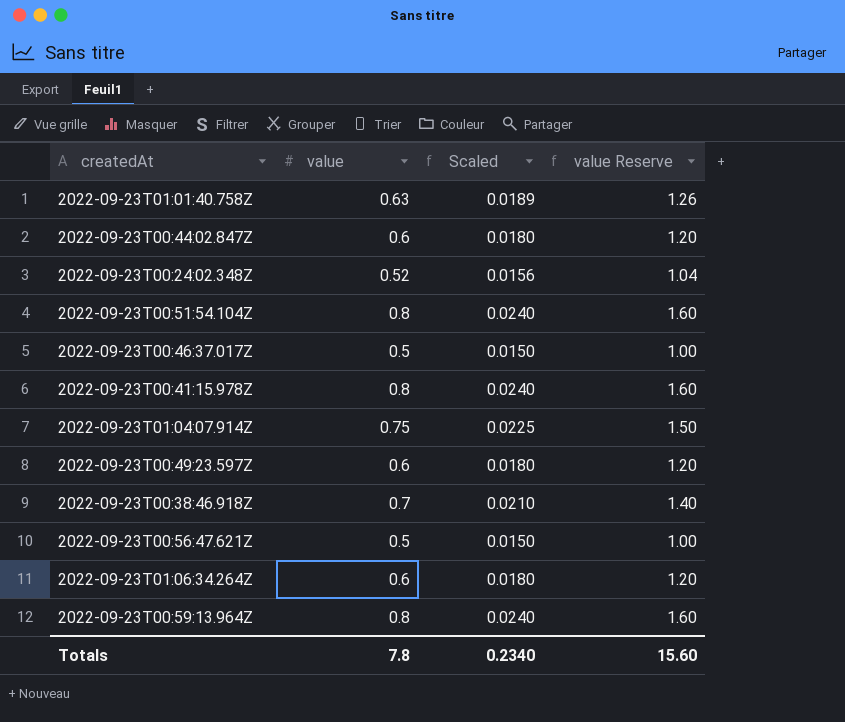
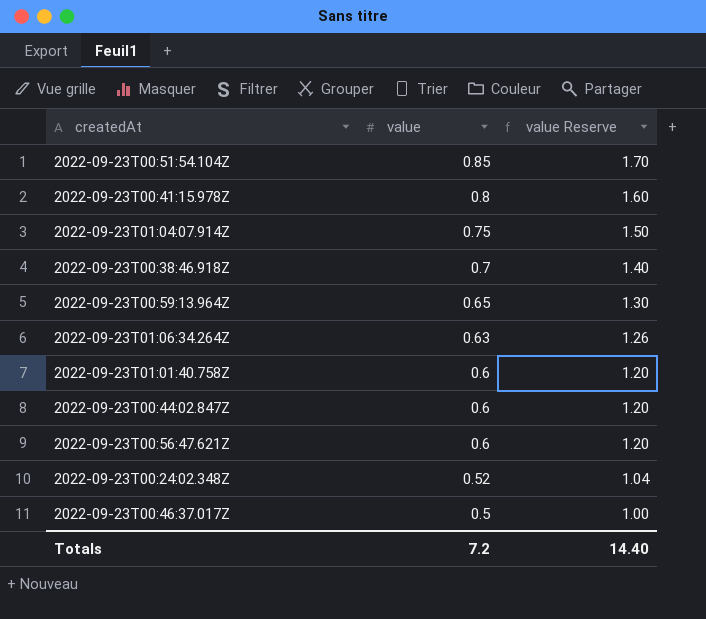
row order: none -> value descending
column Scaled | formula: [value] * 0.03 -> none
row 2022-09-23T00:49:23.597Z: 0.6 | 0.0180 | 1.20 -> none
2022-09-23T00:51:54.104Z | value: 0.8 -> 0.85
2022-09-23T00:51:54.104Z | value Reserve: 1.60 -> 1.70
2022-09-23T00:59:13.964Z | value: 0.8 -> 0.65
2022-09-23T00:59:13.964Z | value Reserve: 1.60 -> 1.30
2022-09-23T01:06:34.264Z | value: 0.6 -> 0.63
2022-09-23T01:06:34.264Z | value Reserve: 1.20 -> 1.26
2022-09-23T01:01:40.758Z | value: 0.63 -> 0.6
2022-09-23T01:01:40.758Z | value Reserve: 1.26 -> 1.20
2022-09-23T00:56:47.621Z | value: 0.5 -> 0.6
2022-09-23T00:56:47.621Z | value Reserve: 1.00 -> 1.20
Totals | value: 7.8 -> 7.2
Totals | value Reserve: 15.60 -> 14.40

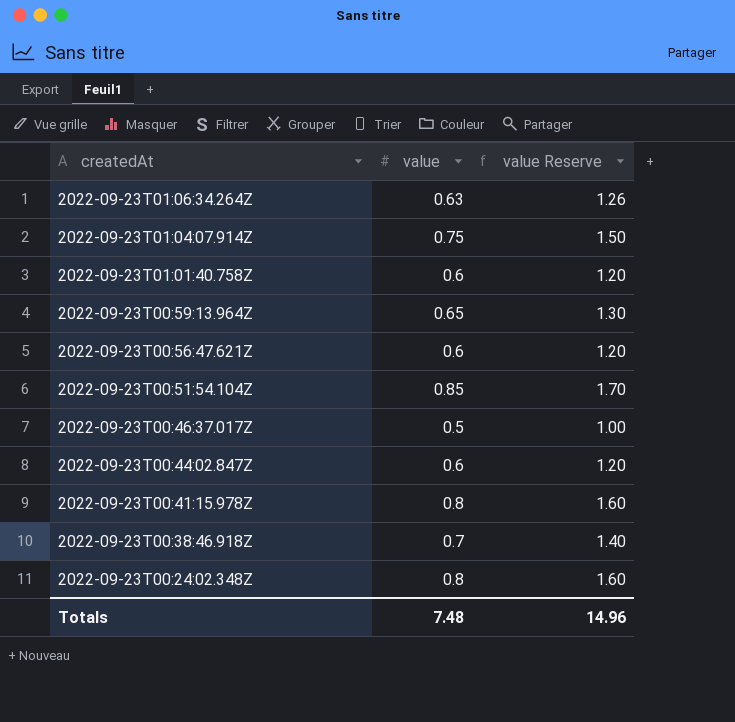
row order: value descending -> createdAt descending
2022-09-23T00:24:02.348Z | value: 0.52 -> 0.8
2022-09-23T00:24:02.348Z | value Reserve: 1.04 -> 1.60
Totals | value: 7.2 -> 7.48
Totals | value Reserve: 14.40 -> 14.96

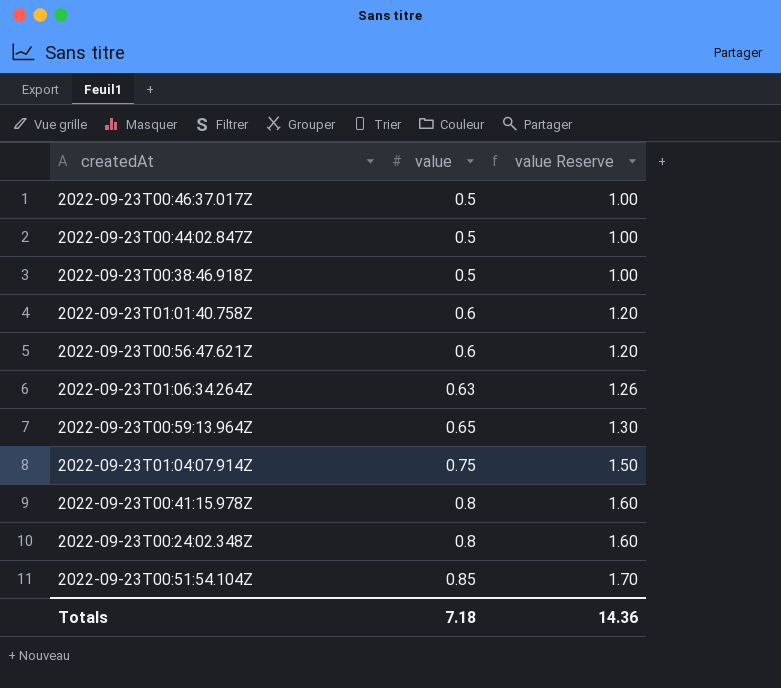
row order: createdAt descending -> value ascending
2022-09-23T00:44:02.847Z | value: 0.6 -> 0.5
2022-09-23T00:44:02.847Z | value Reserve: 1.20 -> 1.00
2022-09-23T00:38:46.918Z | value: 0.7 -> 0.5
2022-09-23T00:38:46.918Z | value Reserve: 1.40 -> 1.00
Totals | value: 7.48 -> 7.18
Totals | value Reserve: 14.96 -> 14.36

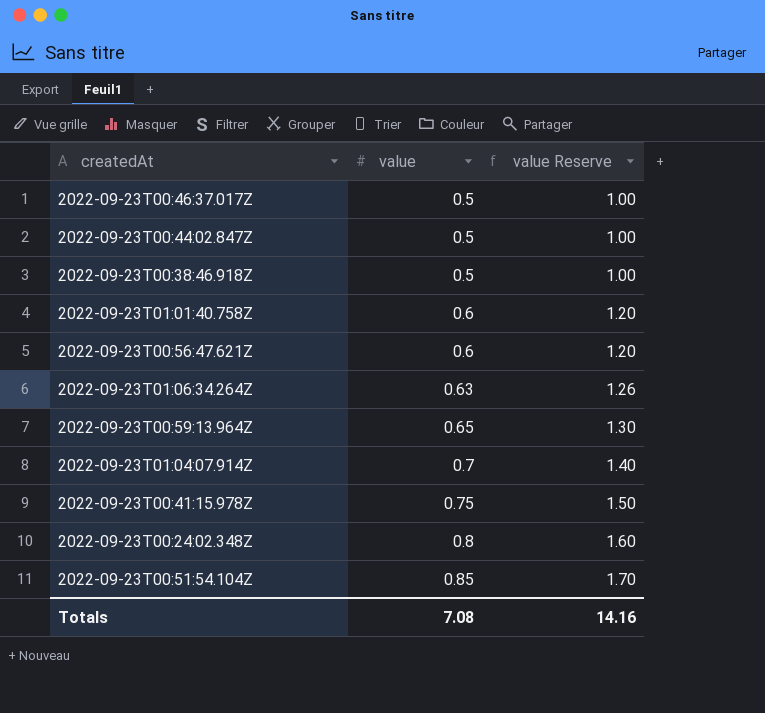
2022-09-23T01:04:07.914Z | value: 0.75 -> 0.7
2022-09-23T01:04:07.914Z | value Reserve: 1.50 -> 1.40
2022-09-23T00:41:15.978Z | value: 0.8 -> 0.75
2022-09-23T00:41:15.978Z | value Reserve: 1.60 -> 1.50
Totals | value: 7.18 -> 7.08
Totals | value Reserve: 14.36 -> 14.16

